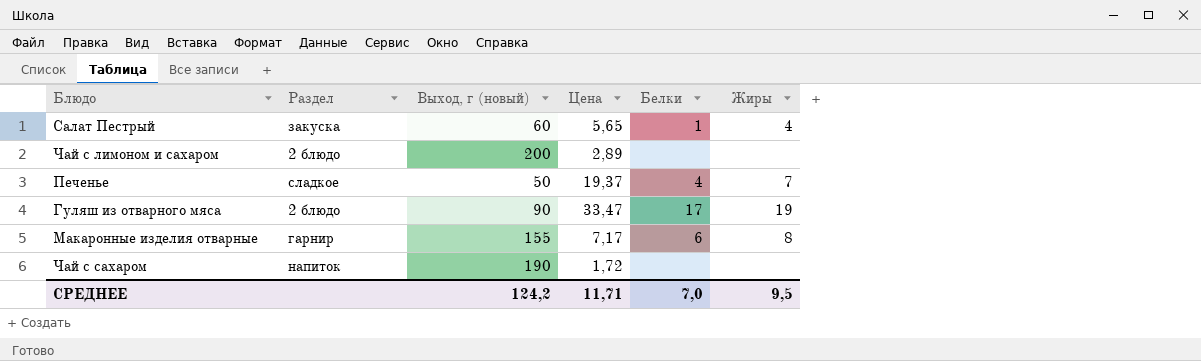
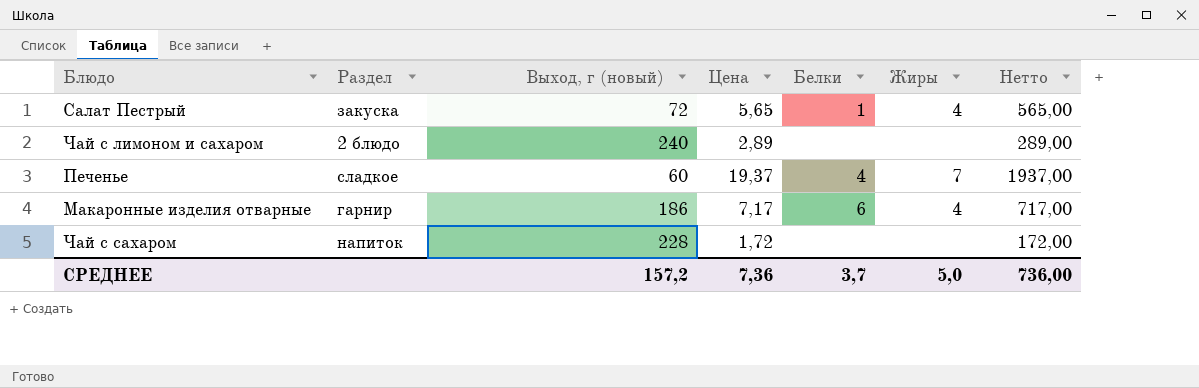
column Нетто | formula: none -> [Цена] * 100
row Гуляш из отварного мяса: 2 блюдо | 90 | 33,47 | 17 | 19 -> none
Салат Пестрый | Выход, г (новый): 60 -> 72
Чай с лимоном и сахаром | Выход, г (новый): 200 -> 240
Печенье | Выход, г (новый): 50 -> 60
Макаронные изделия отварные | Выход, г (новый): 155 -> 186
Макаронные изделия отварные | Жиры: 8 -> 4
Чай с сахаром | Выход, г (новый): 190 -> 228
СРЕДНЕЕ | Выход, г (новый): 124,2 -> 157,2
СРЕДНЕЕ | Цена: 11,71 -> 7,36
СРЕДНЕЕ | Белки: 7,0 -> 3,7
СРЕДНЕЕ | Жиры: 9,5 -> 5,0

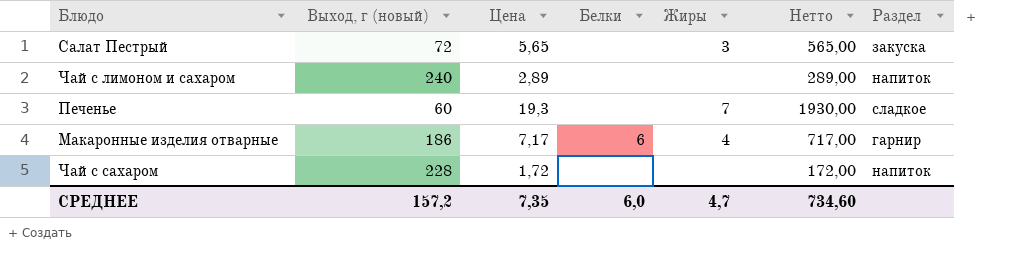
column Раздел | position: 2 -> 7
Салат Пестрый | Белки: 1 -> none
Салат Пестрый | Жиры: 4 -> 3
Чай с лимоном и сахаром | Раздел: 2 блюдо -> напиток
Печенье | Цена: 19,37 -> 19,3
Печенье | Белки: 4 -> none
Печенье | Нетто: 1937,00 -> 1930,00
СРЕДНЕЕ | Цена: 7,36 -> 7,35
СРЕДНЕЕ | Белки: 3,7 -> 6,0
СРЕДНЕЕ | Жиры: 5,0 -> 4,7
СРЕДНЕЕ | Нетто: 736,00 -> 734,60

